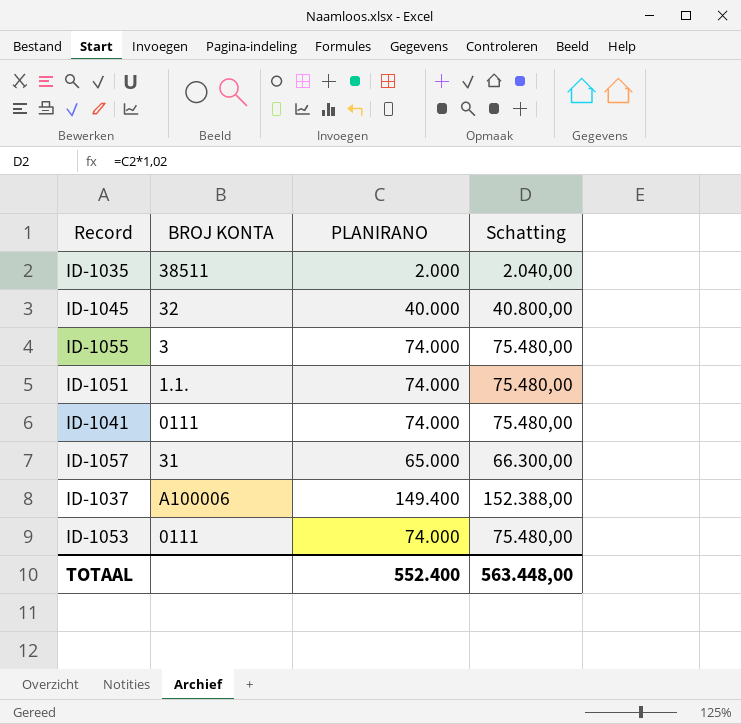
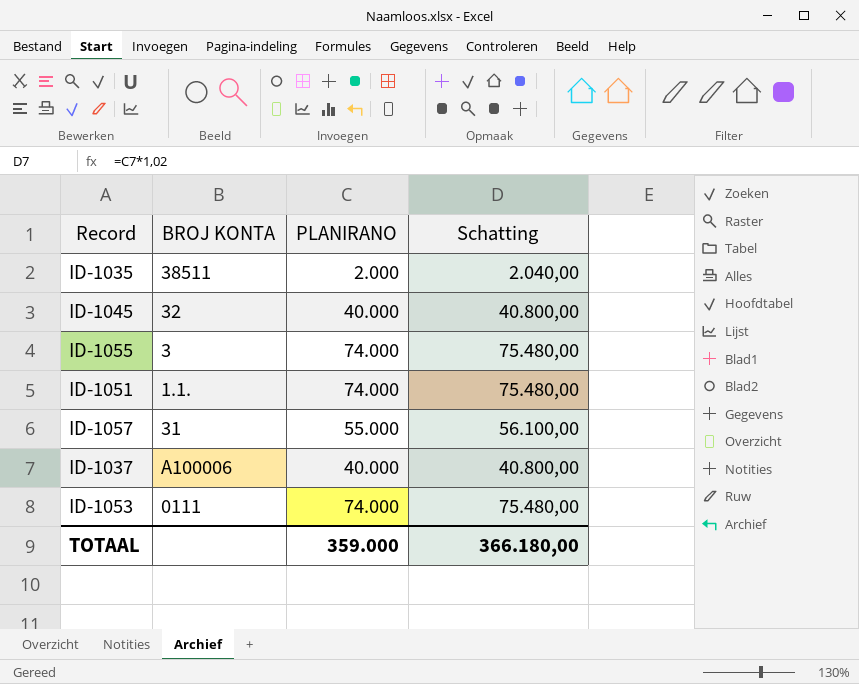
row ID-1041: 0111 | 74.000 | 75.480,00 -> none
ID-1057 | PLANIRANO: 65.000 -> 55.000
ID-1057 | Schatting: 66.300,00 -> 56.100,00
ID-1037 | PLANIRANO: 149.400 -> 40.000
ID-1037 | Schatting: 152.388,00 -> 40.800,00
TOTAAL | PLANIRANO: 552.400 -> 359.000
TOTAAL | Schatting: 563.448,00 -> 366.180,00

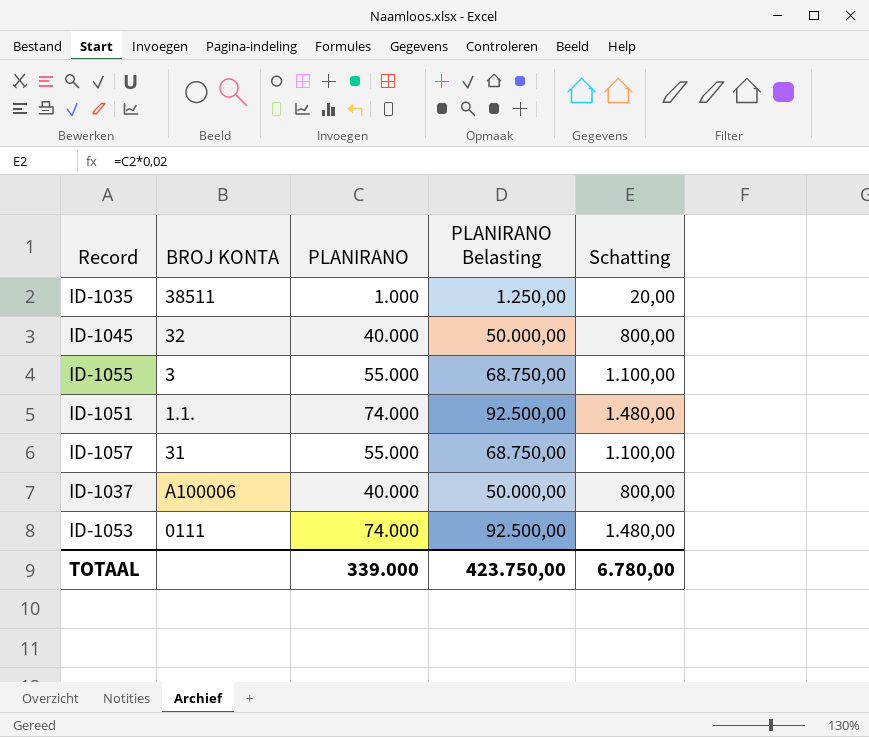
column PLANIRANO Belasting | formula: none -> [PLANIRANO] * 1,25
column Schatting | formula: [PLANIRANO] * 1,02 -> [PLANIRANO] * 0,02
ID-1035 | PLANIRANO: 2.000 -> 1.000
ID-1055 | PLANIRANO: 74.000 -> 55.000
TOTAAL | PLANIRANO: 359.000 -> 339.000
TOTAAL | Schatting: 366.180,00 -> 6.780,00

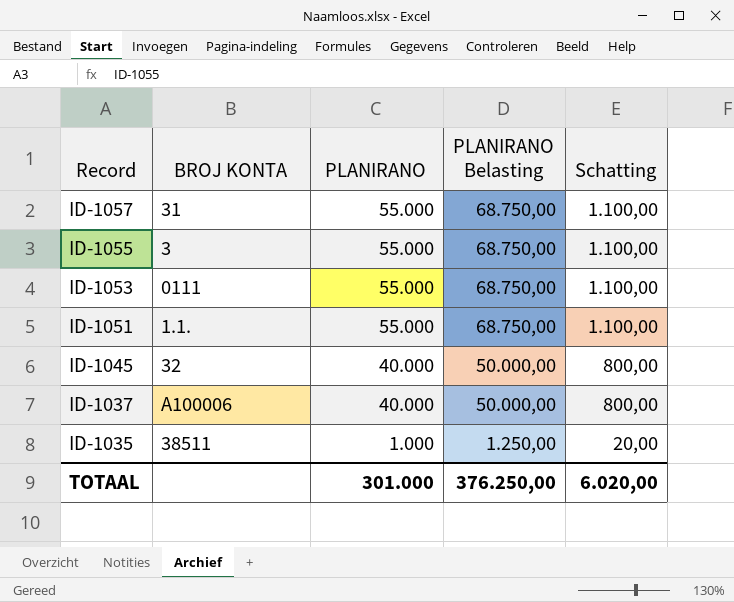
row order: none -> Record descending
ID-1053 | PLANIRANO: 74.000 -> 55.000
ID-1053 | PLANIRANO Belasting: 92.500,00 -> 68.750,00
ID-1053 | Schatting: 1.480,00 -> 1.100,00
ID-1051 | PLANIRANO: 74.000 -> 55.000
ID-1051 | PLANIRANO Belasting: 92.500,00 -> 68.750,00
ID-1051 | Schatting: 1.480,00 -> 1.100,00
TOTAAL | PLANIRANO: 339.000 -> 301.000
TOTAAL | PLANIRANO Belasting: 423.750,00 -> 376.250,00
TOTAAL | Schatting: 6.780,00 -> 6.020,00

